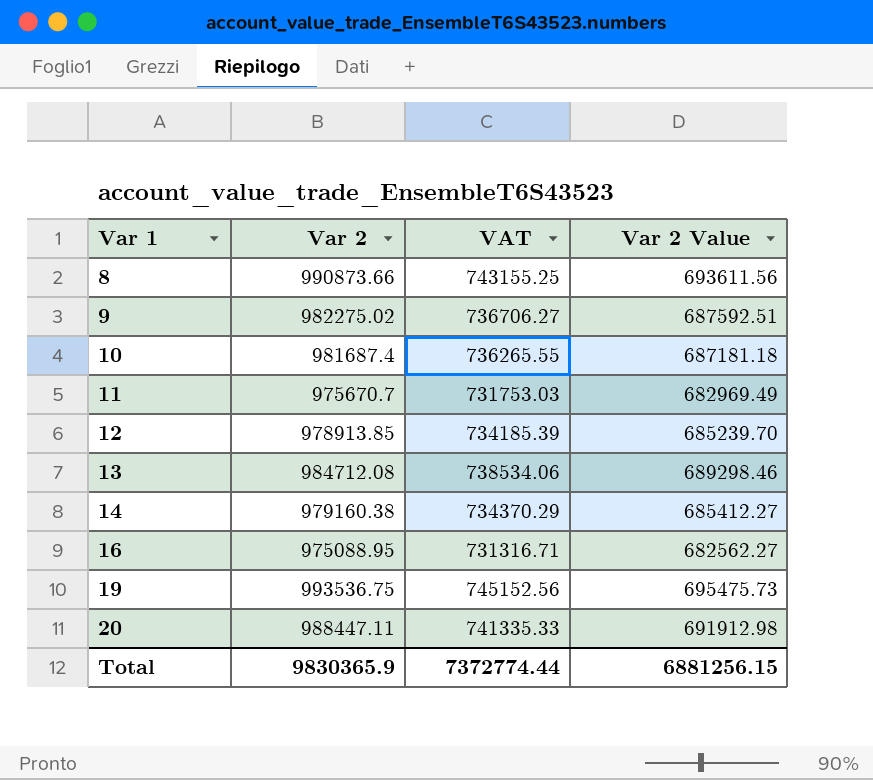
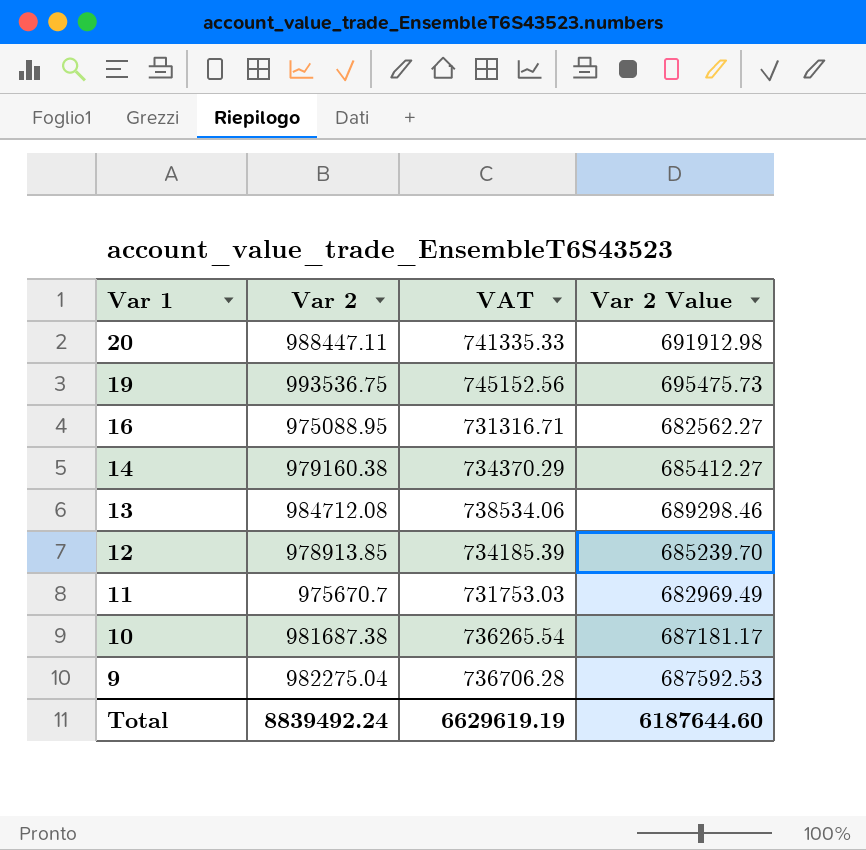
row order: Var 1 ascending -> Var 1 descending
row 8: 990873.66 | 743155.25 | 693611.56 -> none
10 | Var 2: 981687.4 -> 981687.38
10 | VAT: 736265.55 -> 736265.54
10 | Var 2 Value: 687181.18 -> 687181.17
9 | Var 2: 982275.02 -> 982275.04
9 | VAT: 736706.27 -> 736706.28
9 | Var 2 Value: 687592.51 -> 687592.53
Total | Var 2: 9830365.9 -> 8839492.24
Total | VAT: 7372774.44 -> 6629619.19
Total | Var 2 Value: 6881256.15 -> 6187644.60

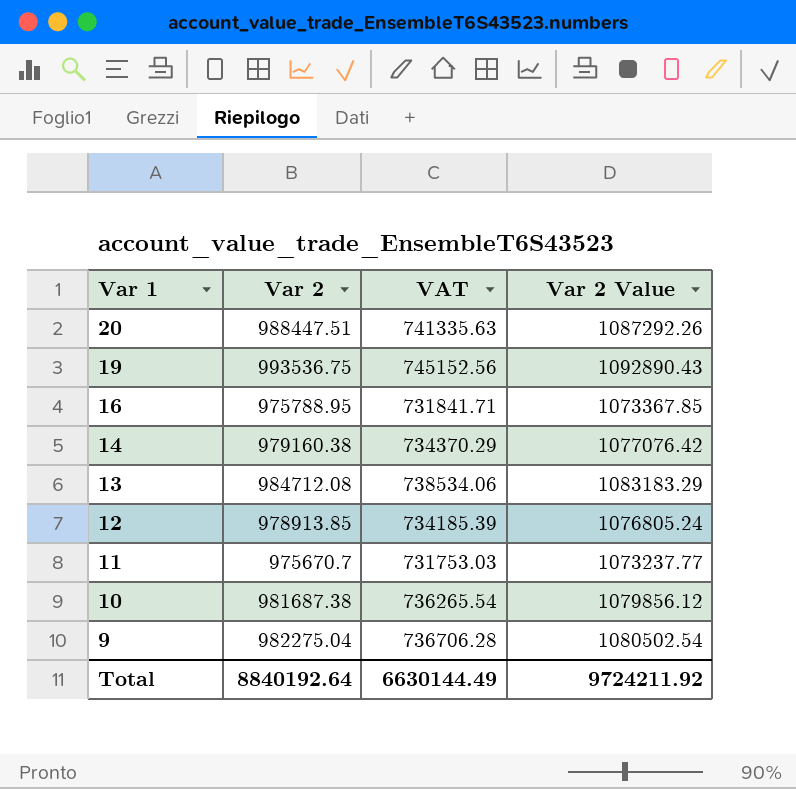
column Var 2 Value | formula: [Var 2] * 0.7 -> [Var 2] * 1.1
20 | Var 2: 988447.11 -> 988447.51
20 | VAT: 741335.33 -> 741335.63
16 | Var 2: 975088.95 -> 975788.95
16 | VAT: 731316.71 -> 731841.71
Total | Var 2: 8839492.24 -> 8840192.64
Total | VAT: 6629619.19 -> 6630144.49
Total | Var 2 Value: 6187644.60 -> 9724211.92

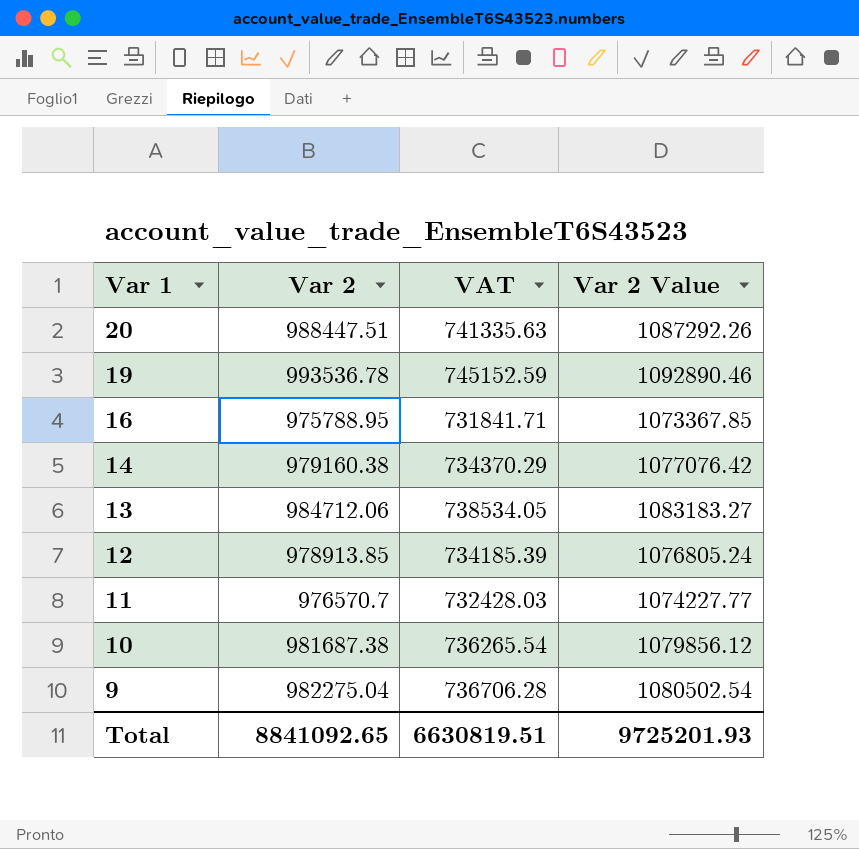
19 | Var 2: 993536.75 -> 993536.78
19 | VAT: 745152.56 -> 745152.59
19 | Var 2 Value: 1092890.43 -> 1092890.46
13 | Var 2: 984712.08 -> 984712.06
13 | VAT: 738534.06 -> 738534.05
13 | Var 2 Value: 1083183.29 -> 1083183.27
11 | Var 2: 975670.7 -> 976570.7
11 | VAT: 731753.03 -> 732428.03
11 | Var 2 Value: 1073237.77 -> 1074227.77
Total | Var 2: 8840192.64 -> 8841092.65
Total | VAT: 6630144.49 -> 6630819.51
Total | Var 2 Value: 9724211.92 -> 9725201.93

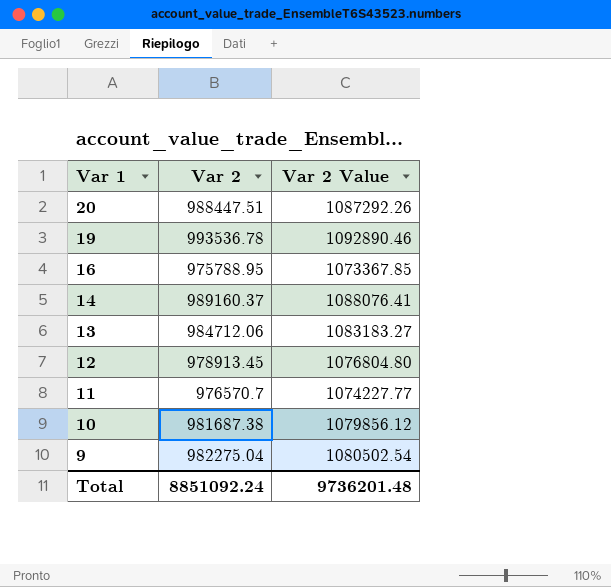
column VAT | formula: [Var 2] * 0.75 -> none
14 | Var 2: 979160.38 -> 989160.37
14 | Var 2 Value: 1077076.42 -> 1088076.41
12 | Var 2: 978913.85 -> 978913.45
12 | Var 2 Value: 1076805.24 -> 1076804.80
Total | Var 2: 8841092.65 -> 8851092.24
Total | Var 2 Value: 9725201.93 -> 9736201.48

